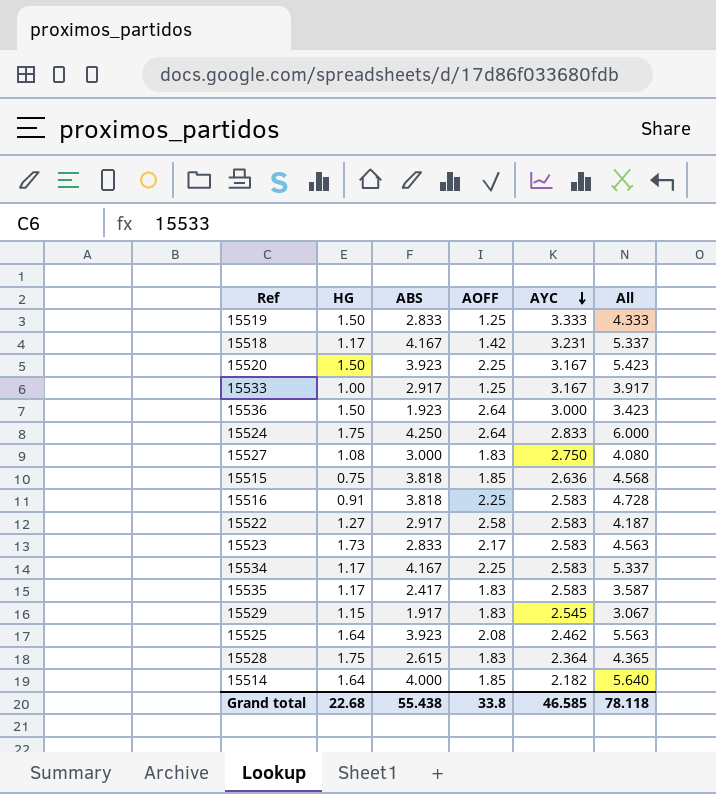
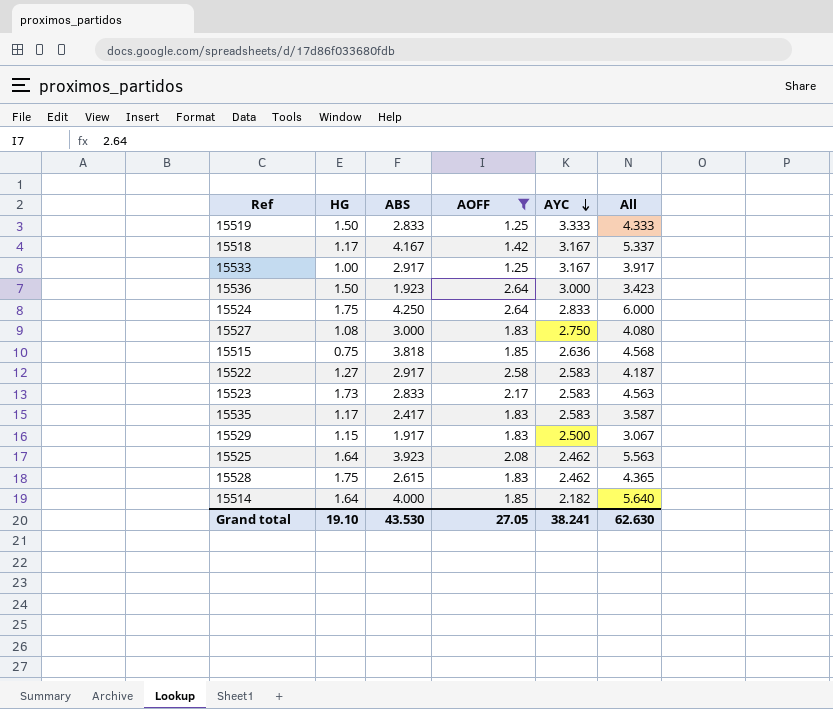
filter: none -> AOFF != 2.25
15518 | AYC: 3.231 -> 3.167
15529 | AYC: 2.545 -> 2.500
15528 | AYC: 2.364 -> 2.462
Grand total | HG: 22.68 -> 19.10
Grand total | ABS: 55.438 -> 43.530
Grand total | AOFF: 33.8 -> 27.05
Grand total | AYC: 46.585 -> 38.241
Grand total | All: 78.118 -> 62.630

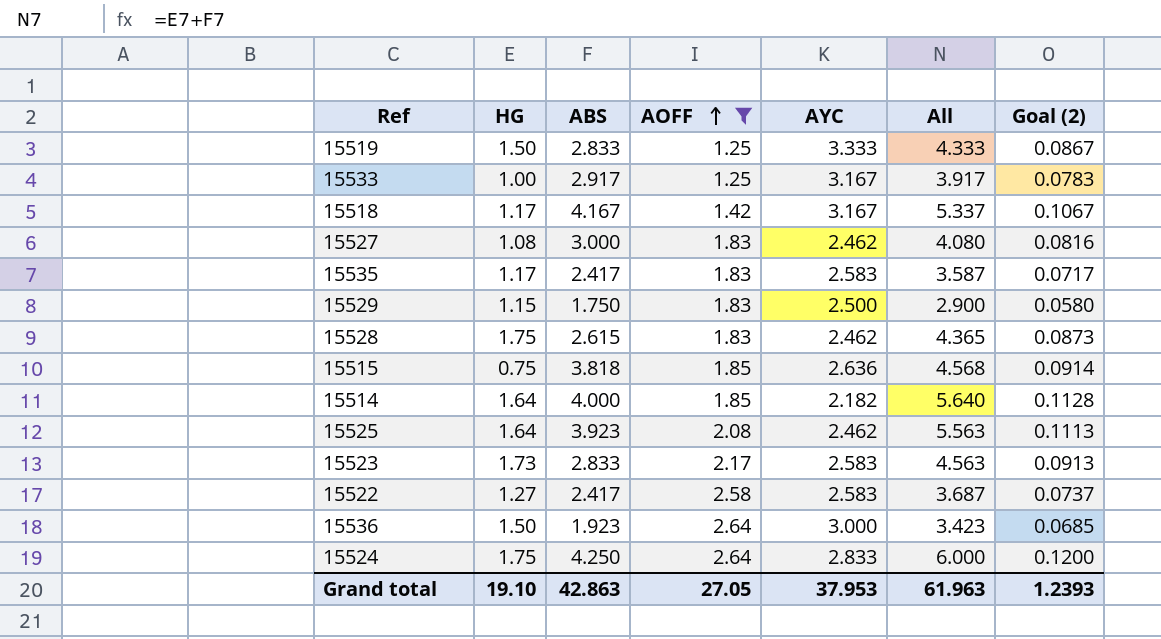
row order: AYC descending -> AOFF ascending
column Goal (2) | formula: none -> [All] * 0.02
15527 | AYC: 2.750 -> 2.462
15529 | ABS: 1.917 -> 1.750
15529 | All: 3.067 -> 2.900
15522 | ABS: 2.917 -> 2.417
15522 | All: 4.187 -> 3.687
Grand total | ABS: 43.530 -> 42.863
Grand total | AYC: 38.241 -> 37.953
Grand total | All: 62.630 -> 61.963

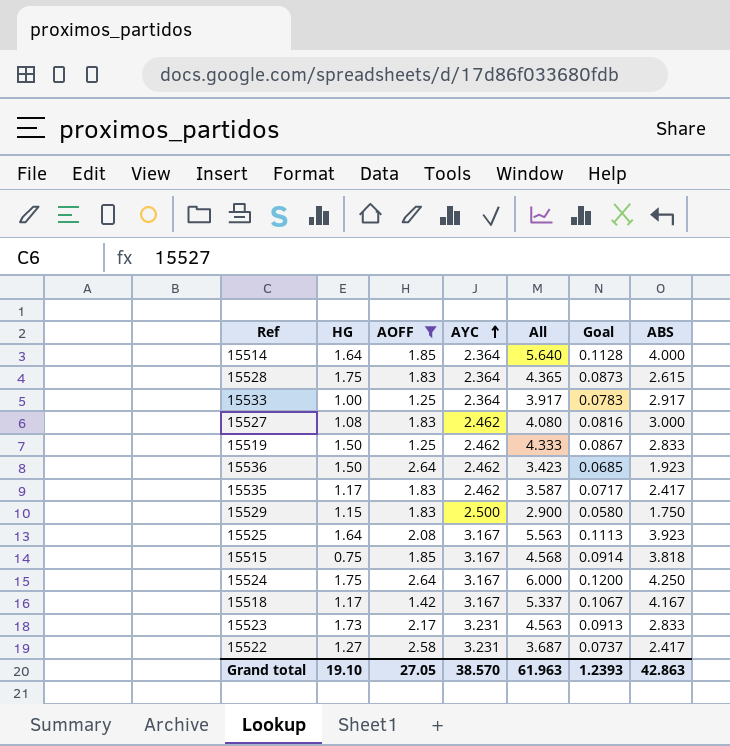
row order: AOFF ascending -> AYC ascending
column name: Goal (2) -> Goal
column ABS | position: 3 -> 7
15514 | AYC: 2.182 -> 2.364
15528 | AYC: 2.462 -> 2.364
15533 | AYC: 3.167 -> 2.364
15519 | AYC: 3.333 -> 2.462
15536 | AYC: 3.000 -> 2.462
15535 | AYC: 2.583 -> 2.462
15525 | AYC: 2.462 -> 3.167
15515 | AYC: 2.636 -> 3.167
15524 | AYC: 2.833 -> 3.167
15523 | AYC: 2.583 -> 3.231
15522 | AYC: 2.583 -> 3.231
Grand total | AYC: 37.953 -> 38.570

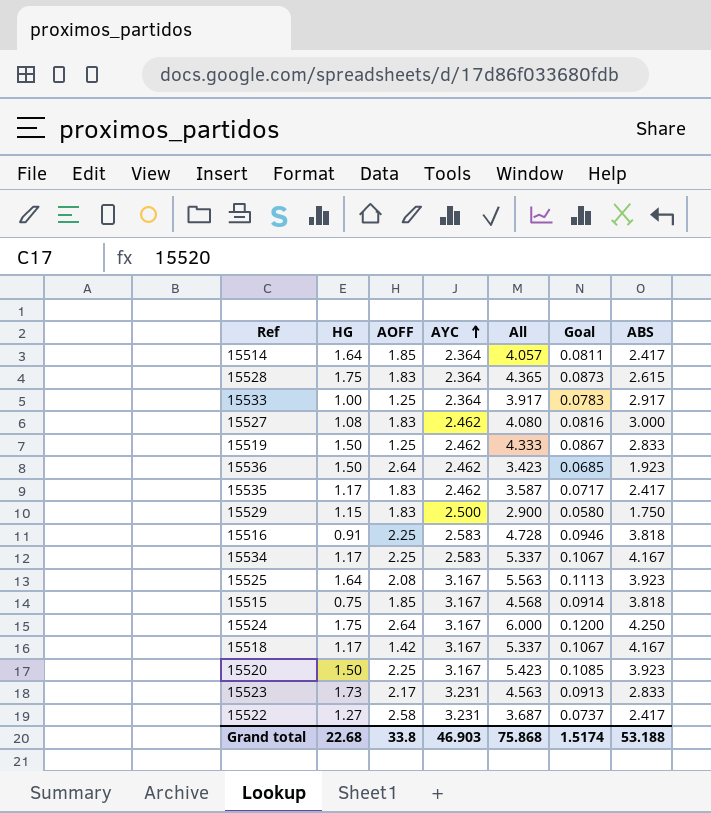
filter: AOFF != 2.25 -> none
15514 | All: 5.640 -> 4.057
15514 | Goal: 0.1128 -> 0.0811
15514 | ABS: 4.000 -> 2.417
Grand total | HG: 19.10 -> 22.68
Grand total | AOFF: 27.05 -> 33.8
Grand total | AYC: 38.570 -> 46.903
Grand total | All: 61.963 -> 75.868
Grand total | Goal: 1.2393 -> 1.5174
Grand total | ABS: 42.863 -> 53.188

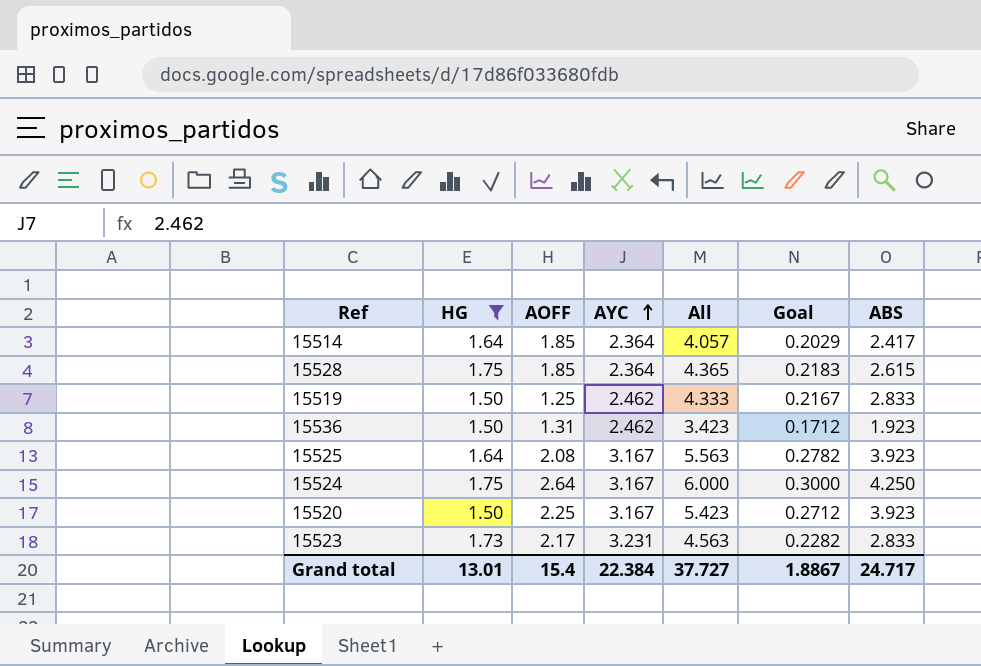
filter: none -> HG >= 1.50
column Goal | formula: [All] * 0.02 -> [All] * 0.05
15528 | AOFF: 1.83 -> 1.85
15536 | AOFF: 2.64 -> 1.31
Grand total | HG: 22.68 -> 13.01
Grand total | AOFF: 33.8 -> 15.4
Grand total | AYC: 46.903 -> 22.384
Grand total | All: 75.868 -> 37.727
Grand total | Goal: 1.5174 -> 1.8867
Grand total | ABS: 53.188 -> 24.717

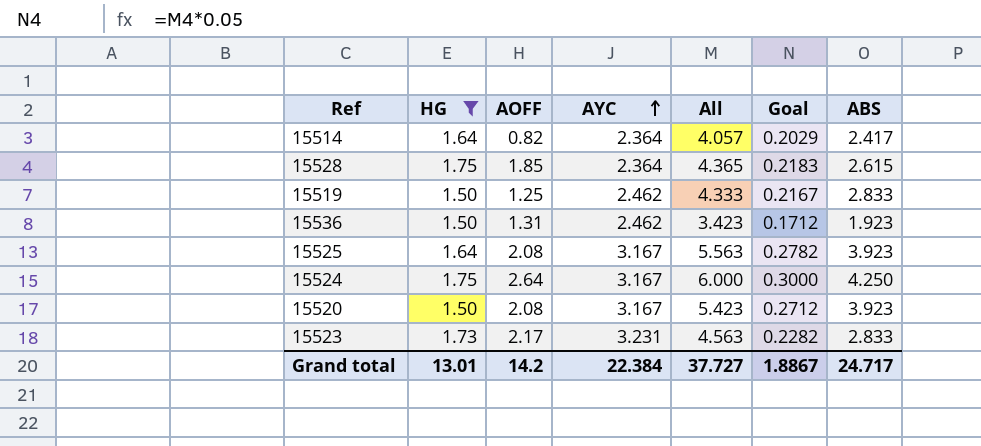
15514 | AOFF: 1.85 -> 0.82
15520 | AOFF: 2.25 -> 2.08
Grand total | AOFF: 15.4 -> 14.2

